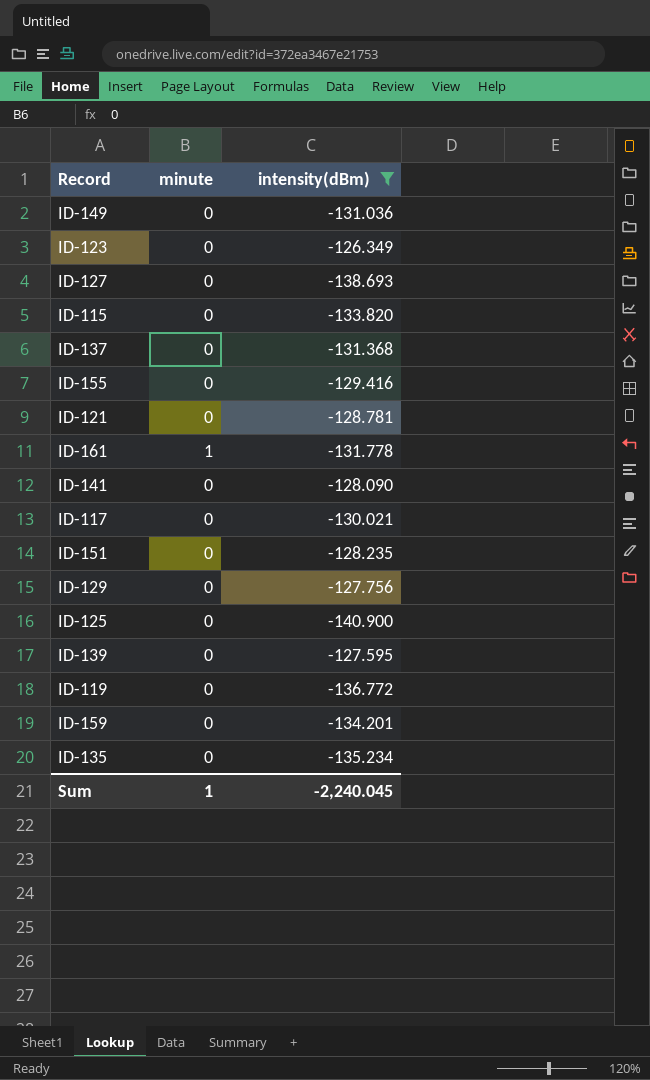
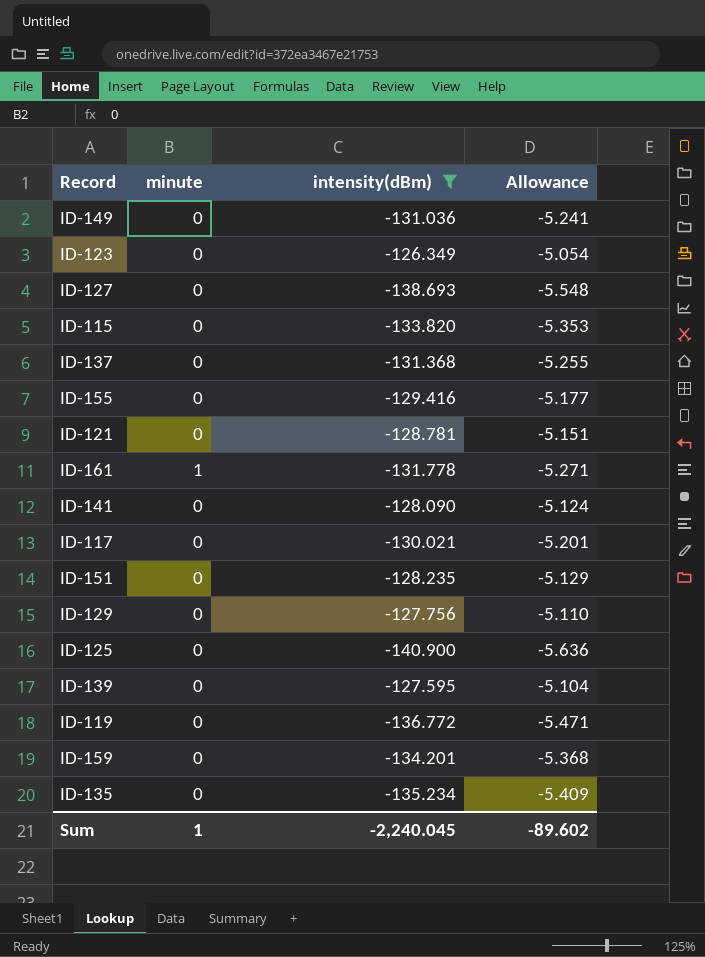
column Allowance | formula: none -> [intensity(dBm)] * 0.04

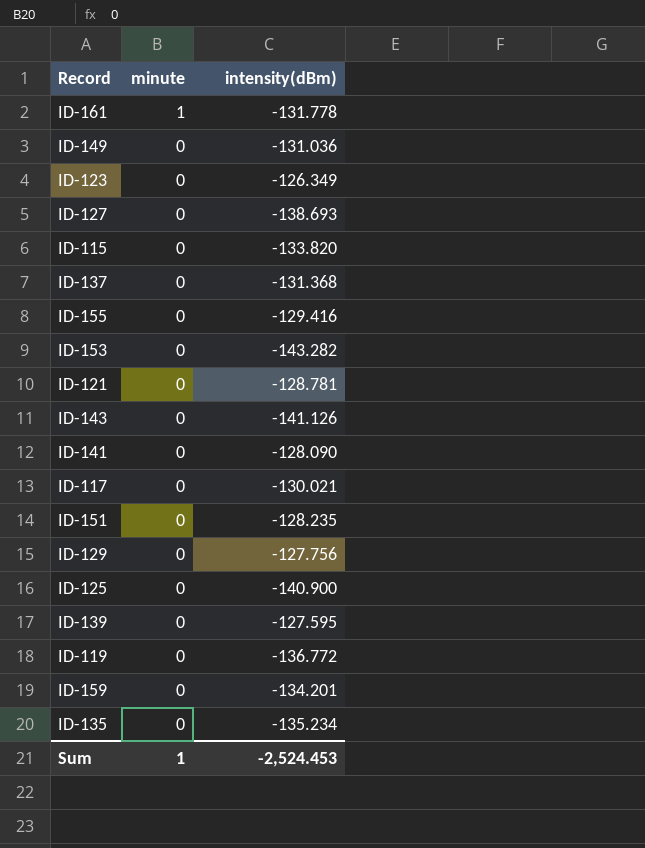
filter: intensity(dBm) >= -140.900 -> none
row order: none -> minute descending
column Allowance | formula: [intensity(dBm)] * 0.04 -> none
Sum | intensity(dBm): -2,240.045 -> -2,524.453

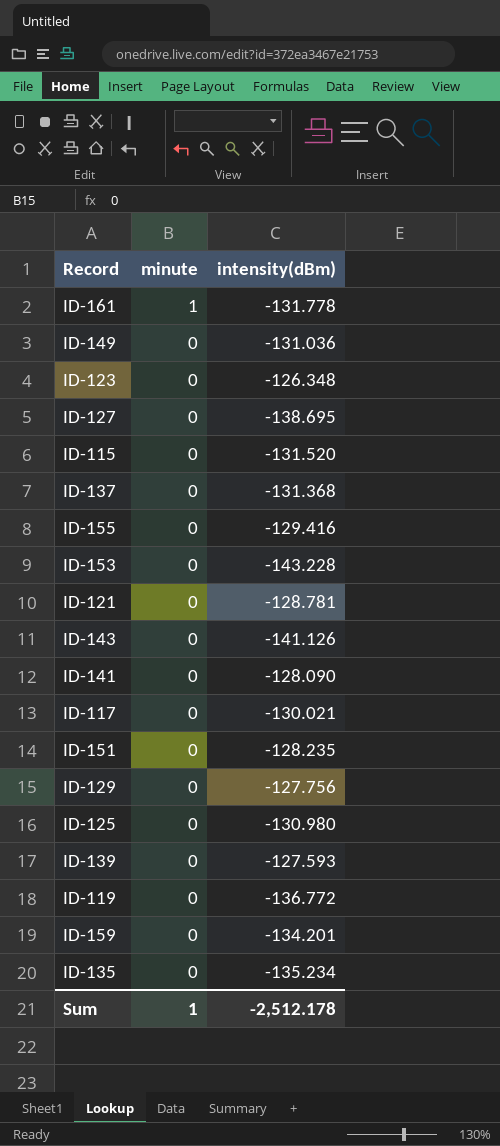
ID-123 | intensity(dBm): -126.349 -> -126.348
ID-127 | intensity(dBm): -138.693 -> -138.695
ID-115 | intensity(dBm): -133.820 -> -131.520
ID-153 | intensity(dBm): -143.282 -> -143.228
ID-125 | intensity(dBm): -140.900 -> -130.980
ID-139 | intensity(dBm): -127.595 -> -127.593
Sum | intensity(dBm): -2,524.453 -> -2,512.178

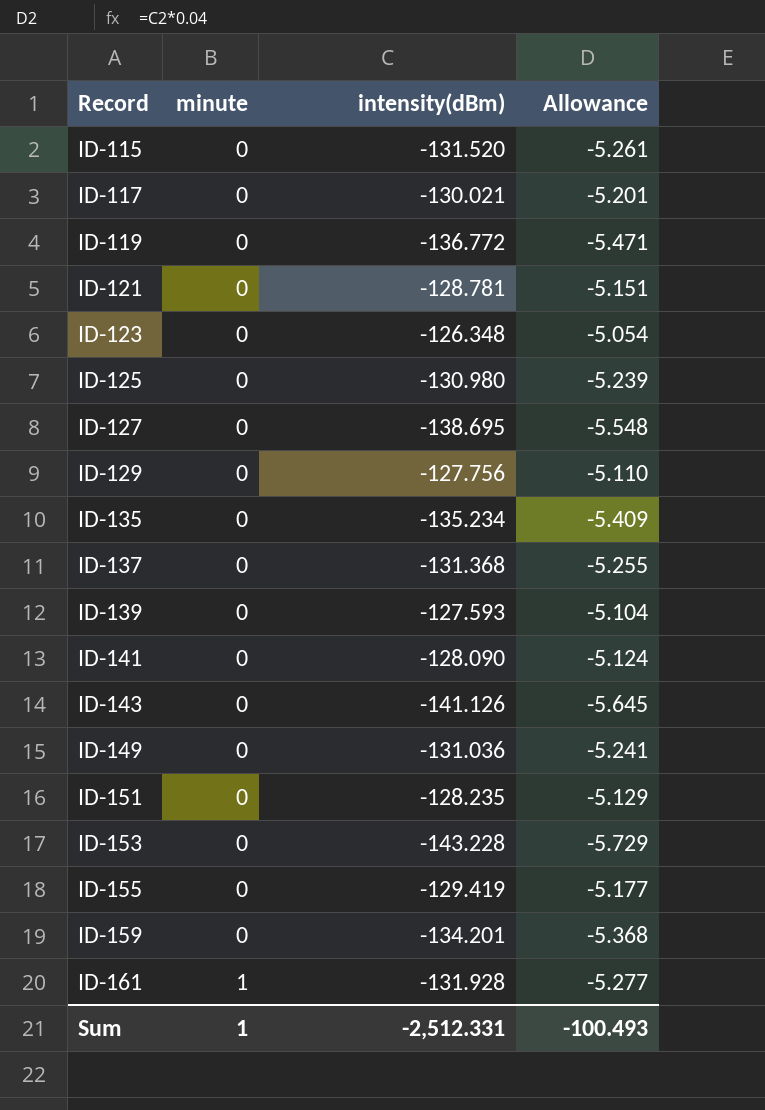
row order: minute descending -> Record ascending
column Allowance | formula: none -> [intensity(dBm)] * 0.04
ID-155 | intensity(dBm): -129.416 -> -129.419
ID-161 | intensity(dBm): -131.778 -> -131.928
Sum | intensity(dBm): -2,512.178 -> -2,512.331

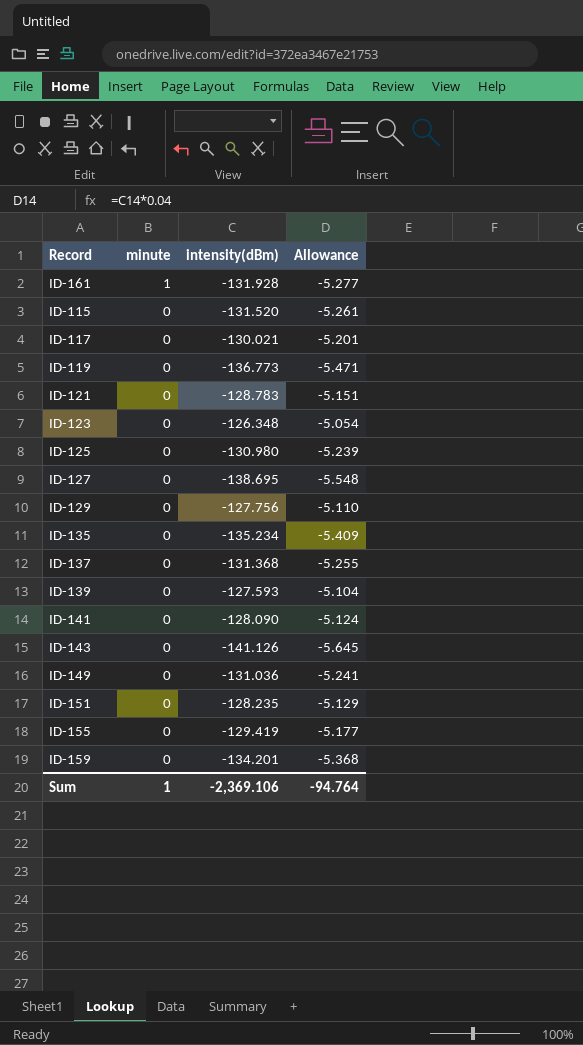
row order: Record ascending -> minute descending
row ID-153: 0 | -143.228 | -5.729 -> none
ID-119 | intensity(dBm): -136.772 -> -136.773
ID-121 | intensity(dBm): -128.781 -> -128.783
Sum | intensity(dBm): -2,512.331 -> -2,369.106
Sum | Allowance: -100.493 -> -94.764

